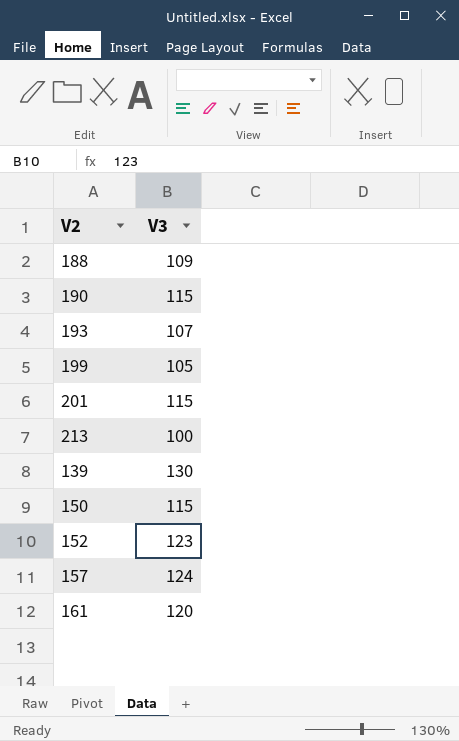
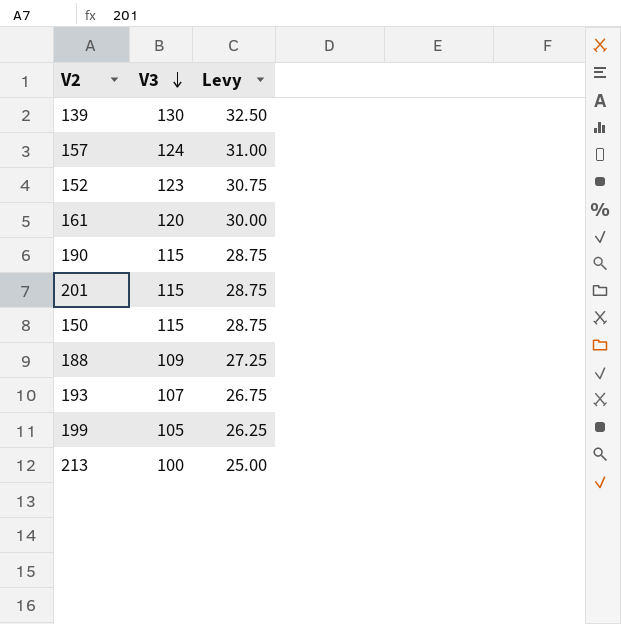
row order: none -> V3 descending
column Levy | formula: none -> [V3] * 0.25

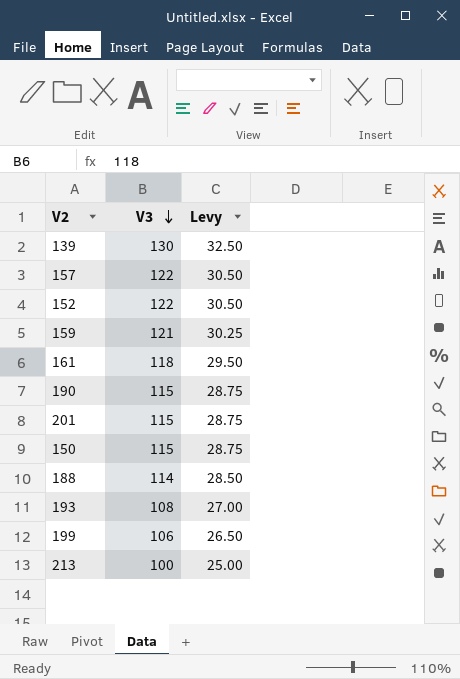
157 | V3: 124 -> 122
157 | Levy: 31.00 -> 30.50
152 | V3: 123 -> 122
152 | Levy: 30.75 -> 30.50
row 159: none -> 121 | 30.25
161 | V3: 120 -> 118
161 | Levy: 30.00 -> 29.50
188 | V3: 109 -> 114
188 | Levy: 27.25 -> 28.50
193 | V3: 107 -> 108
193 | Levy: 26.75 -> 27.00
199 | V3: 105 -> 106
199 | Levy: 26.25 -> 26.50

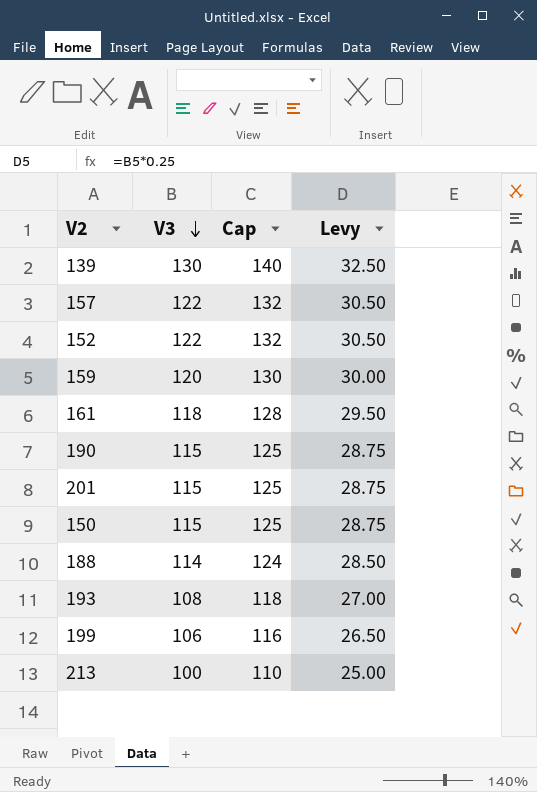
column Cap | formula: none -> [V3] + 10
159 | V3: 121 -> 120
159 | Levy: 30.25 -> 30.00

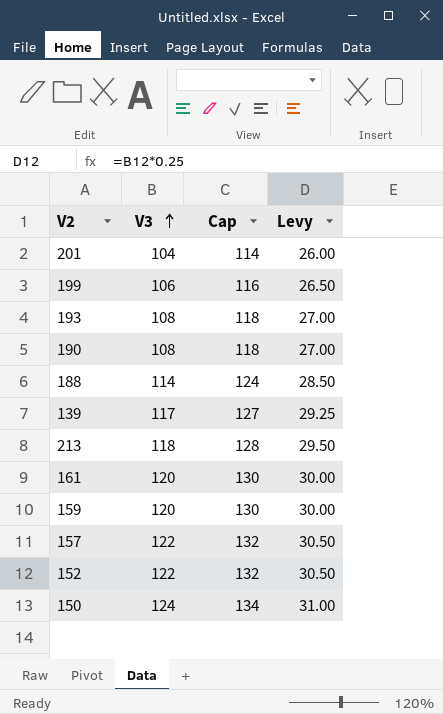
row order: V3 descending -> V3 ascending
201 | V3: 115 -> 104
201 | Cap: 125 -> 114
201 | Levy: 28.75 -> 26.00
190 | V3: 115 -> 108
190 | Cap: 125 -> 118
190 | Levy: 28.75 -> 27.00
139 | V3: 130 -> 117
139 | Cap: 140 -> 127
139 | Levy: 32.50 -> 29.25
213 | V3: 100 -> 118
213 | Cap: 110 -> 128
213 | Levy: 25.00 -> 29.50
161 | V3: 118 -> 120
161 | Cap: 128 -> 130
161 | Levy: 29.50 -> 30.00
150 | V3: 115 -> 124
150 | Cap: 125 -> 134
150 | Levy: 28.75 -> 31.00

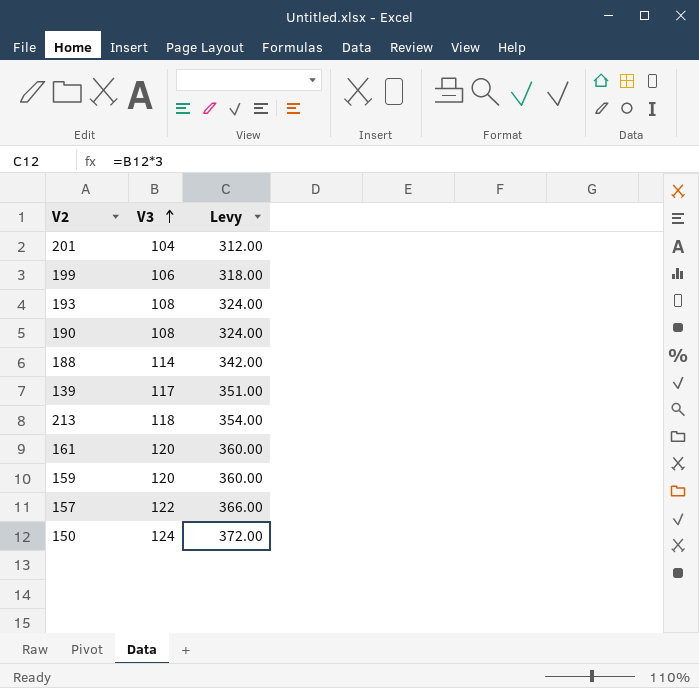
column Cap | formula: [V3] + 10 -> none
column Levy | formula: [V3] * 0.25 -> [V3] * 3
row 152: 122 | 132 | 30.50 -> none

